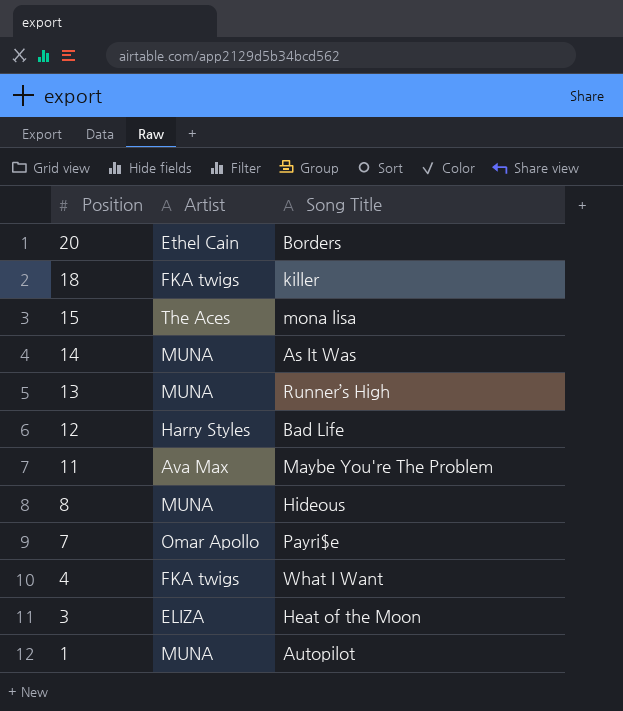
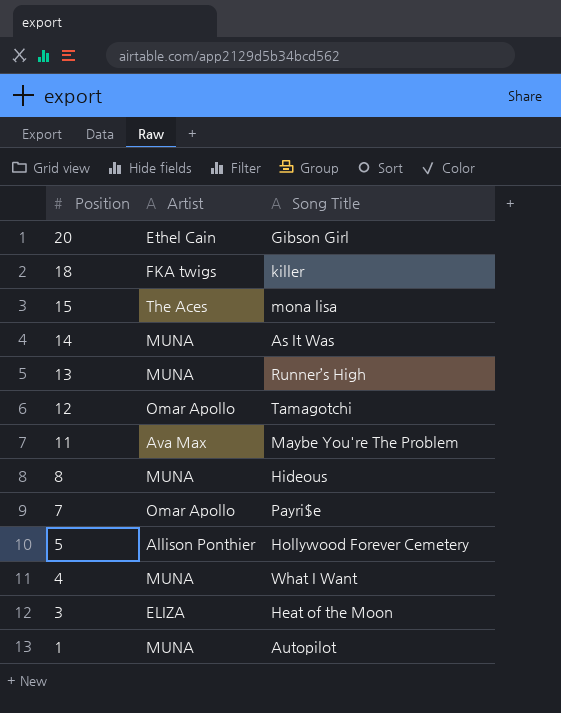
20 | Song Title: Borders -> Gibson Girl
12 | Artist: Harry Styles -> Omar Apollo
12 | Song Title: Bad Life -> Tamagotchi
row 5: none -> Allison Ponthier | Hollywood Forever Cemetery
4 | Artist: FKA twigs -> MUNA

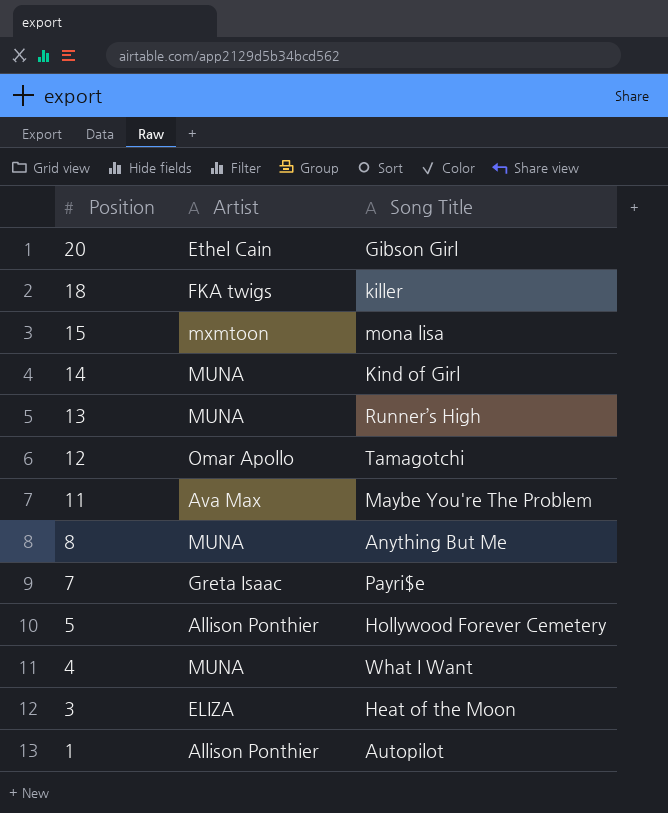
15 | Artist: The Aces -> mxmtoon
14 | Song Title: As It Was -> Kind of Girl
8 | Song Title: Hideous -> Anything But Me
7 | Artist: Omar Apollo -> Greta Isaac
1 | Artist: MUNA -> Allison Ponthier

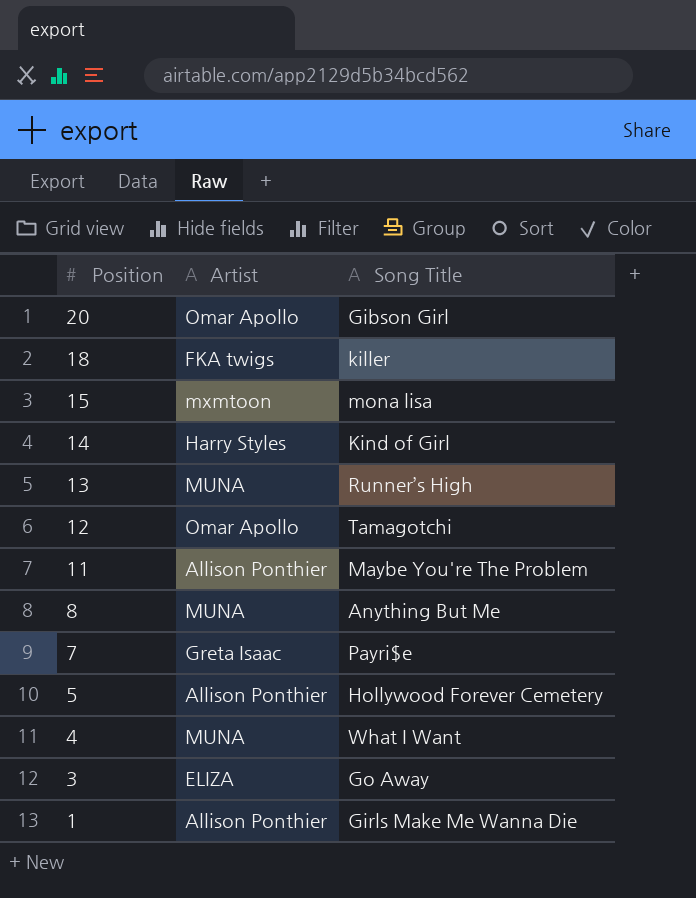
20 | Artist: Ethel Cain -> Omar Apollo
14 | Artist: MUNA -> Harry Styles
11 | Artist: Ava Max -> Allison Ponthier
3 | Song Title: Heat of the Moon -> Go Away
1 | Song Title: Autopilot -> Girls Make Me Wanna Die

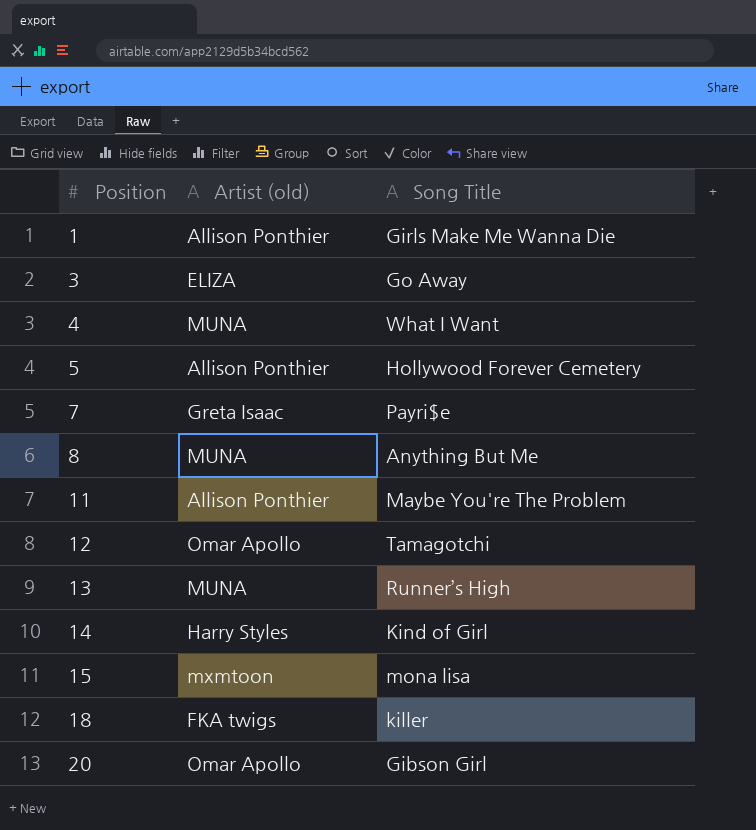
row order: Position descending -> Position ascending
column name: Artist -> Artist (old)

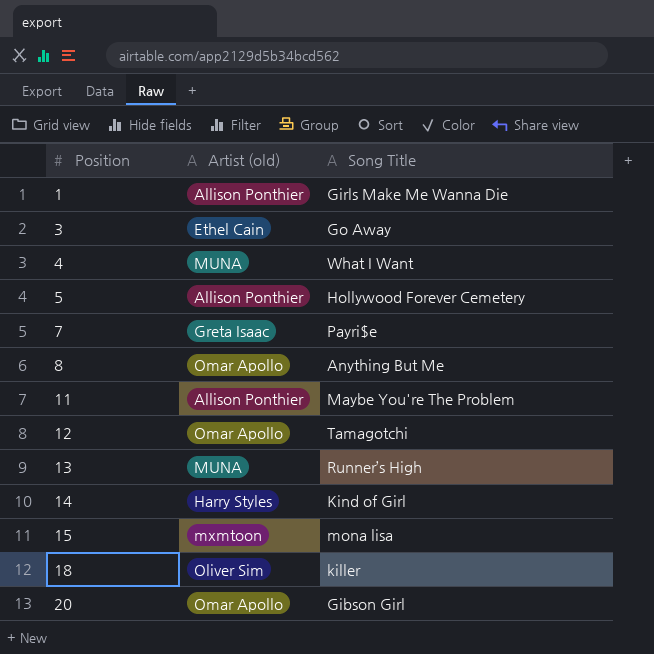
3 | Artist (old): ELIZA -> Ethel Cain
8 | Artist (old): MUNA -> Omar Apollo
18 | Artist (old): FKA twigs -> Oliver Sim

